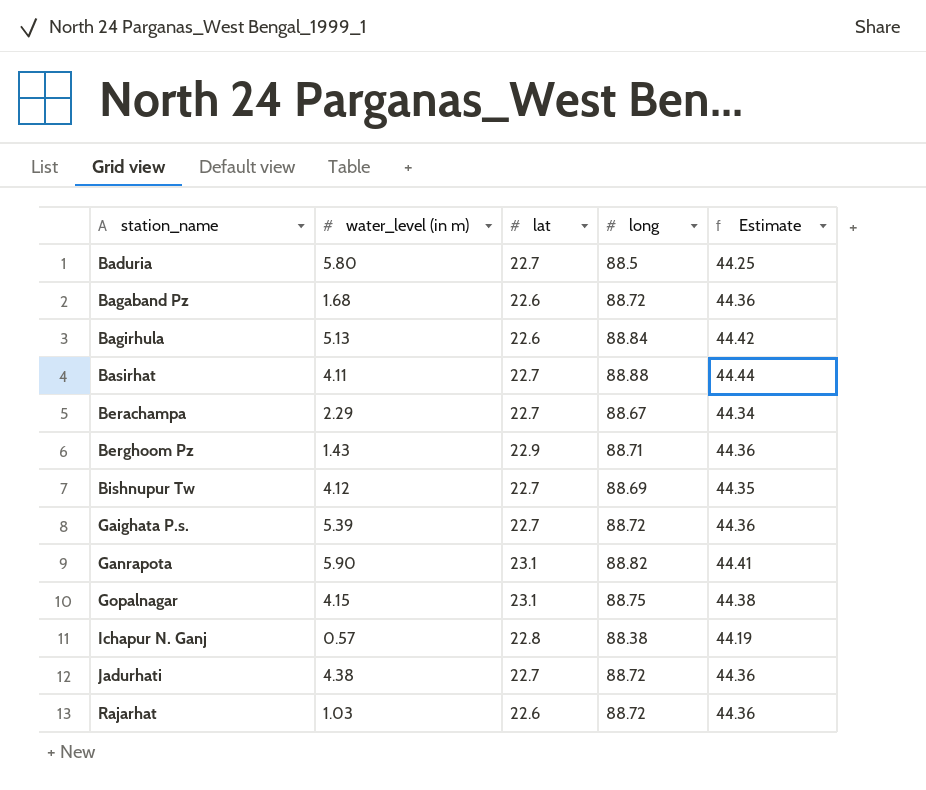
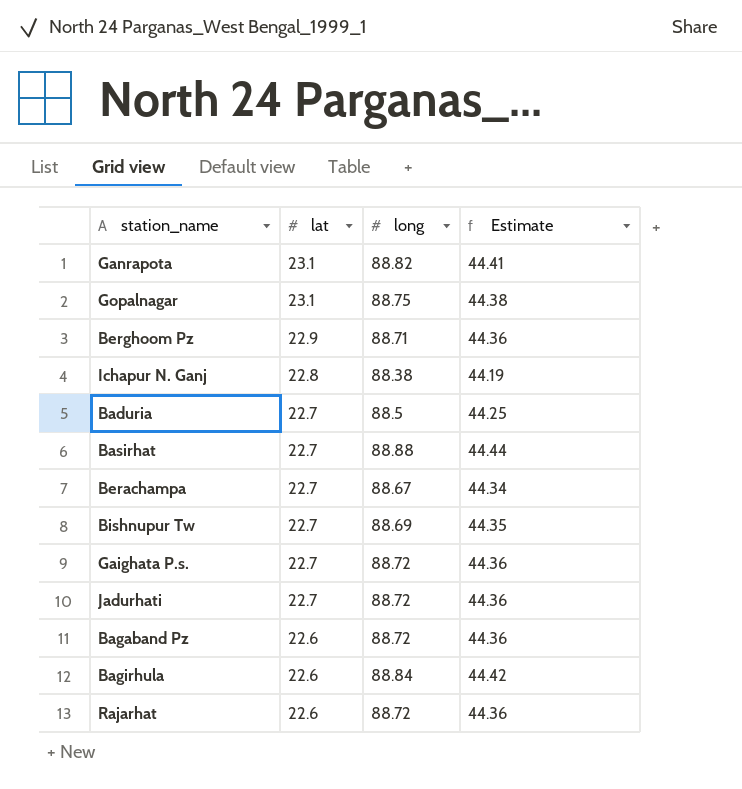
row order: station_name ascending -> lat descending
column water_level (in m) | position: 2 -> none

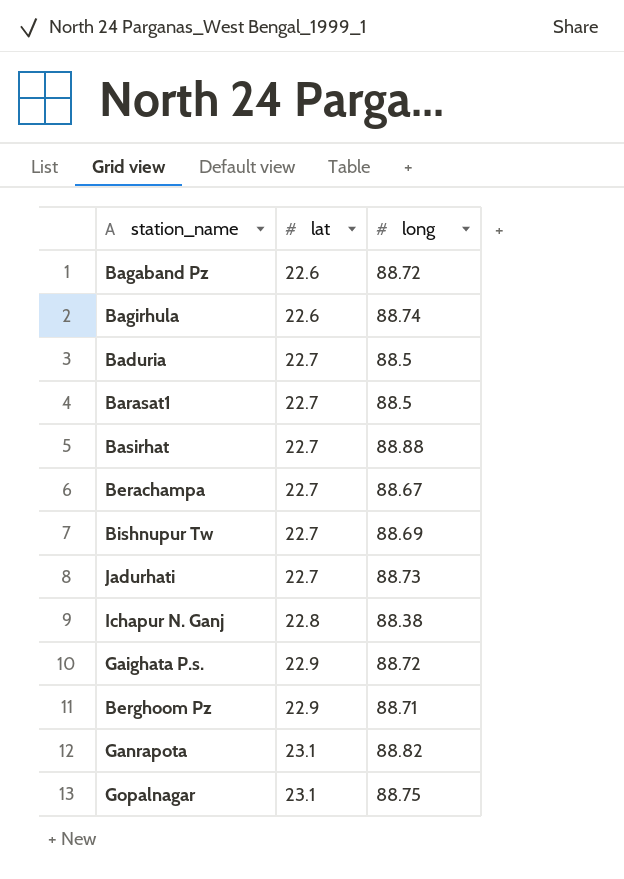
row order: lat descending -> lat ascending
column Estimate | formula: [long] * 0.5 -> none
row Rajarhat: 22.6 | 88.72 | 44.36 -> none
Bagirhula | long: 88.84 -> 88.74
row Barasat1: none -> 22.7 | 88.5
Jadurhati | long: 88.72 -> 88.73
Gaighata P.s. | lat: 22.7 -> 22.9

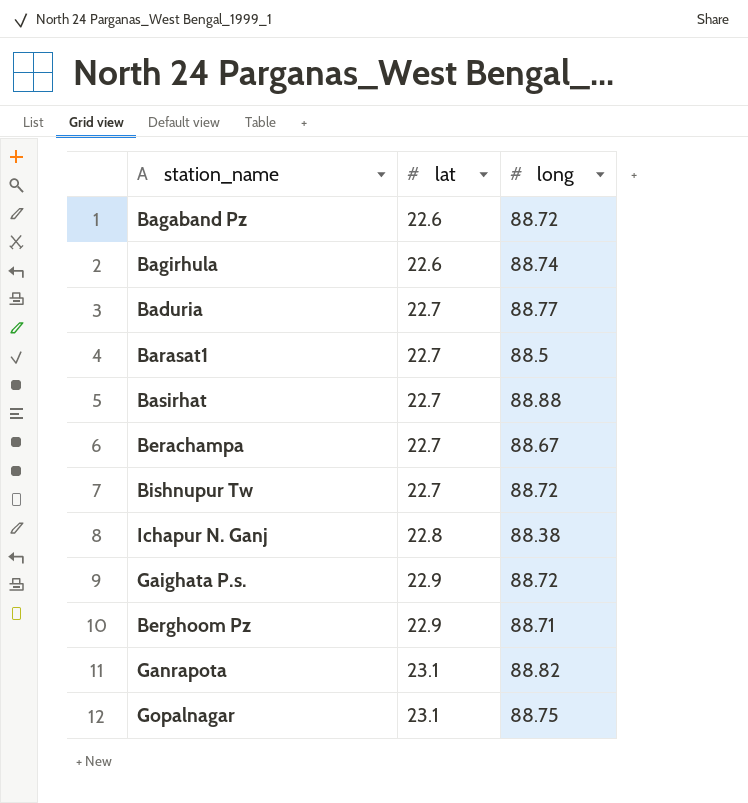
row Jadurhati: 22.7 | 88.73 -> none
Baduria | long: 88.5 -> 88.77
Bishnupur Tw | long: 88.69 -> 88.72

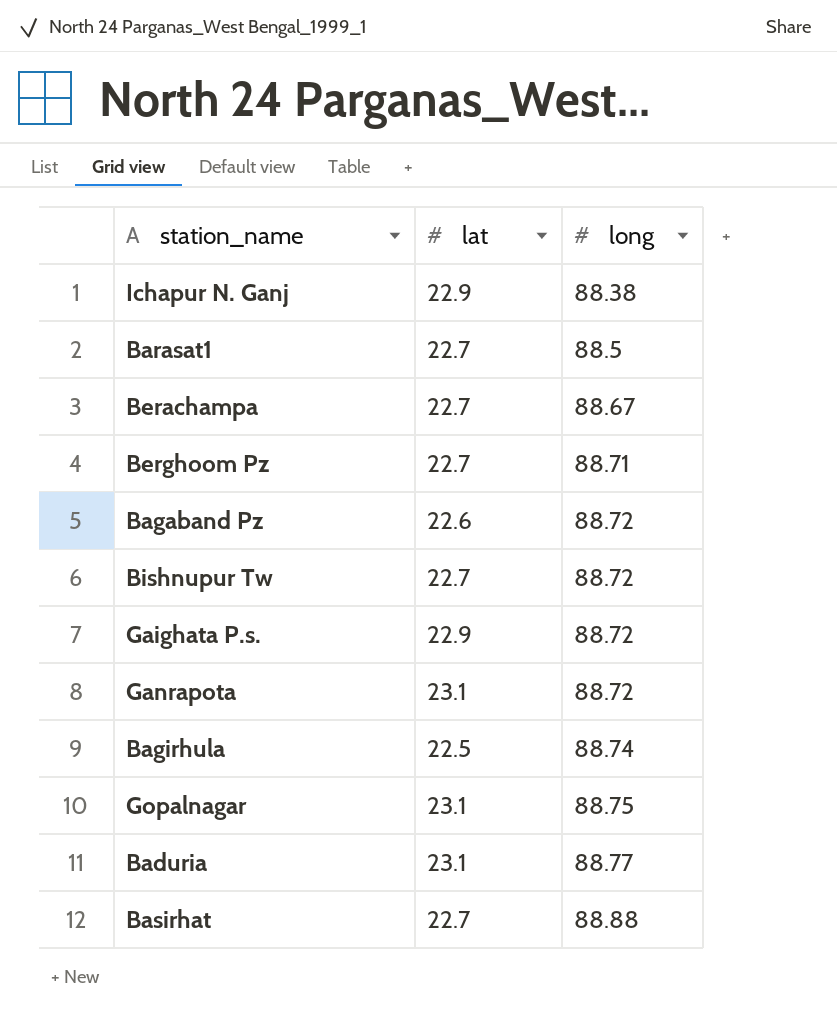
row order: lat ascending -> long ascending
Ichapur N. Ganj | lat: 22.8 -> 22.9
Berghoom Pz | lat: 22.9 -> 22.7
Ganrapota | long: 88.82 -> 88.72
Bagirhula | lat: 22.6 -> 22.5
Baduria | lat: 22.7 -> 23.1

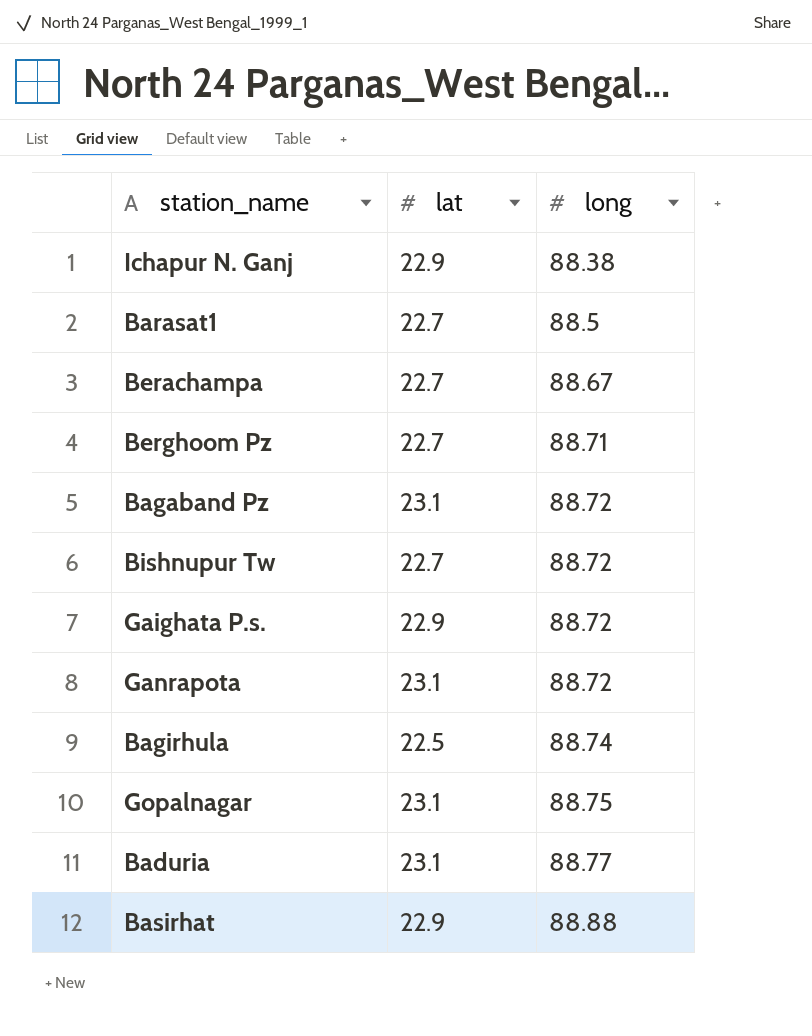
Bagaband Pz | lat: 22.6 -> 23.1
Basirhat | lat: 22.7 -> 22.9

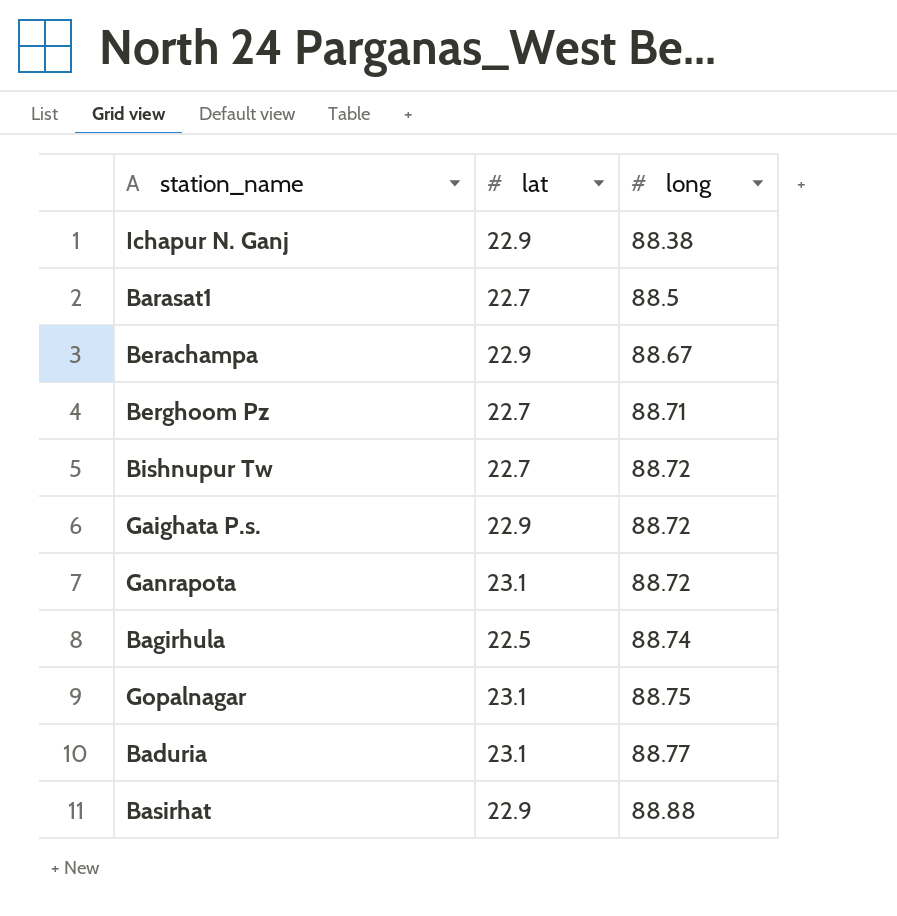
row Bagaband Pz: 23.1 | 88.72 -> none
Berachampa | lat: 22.7 -> 22.9

